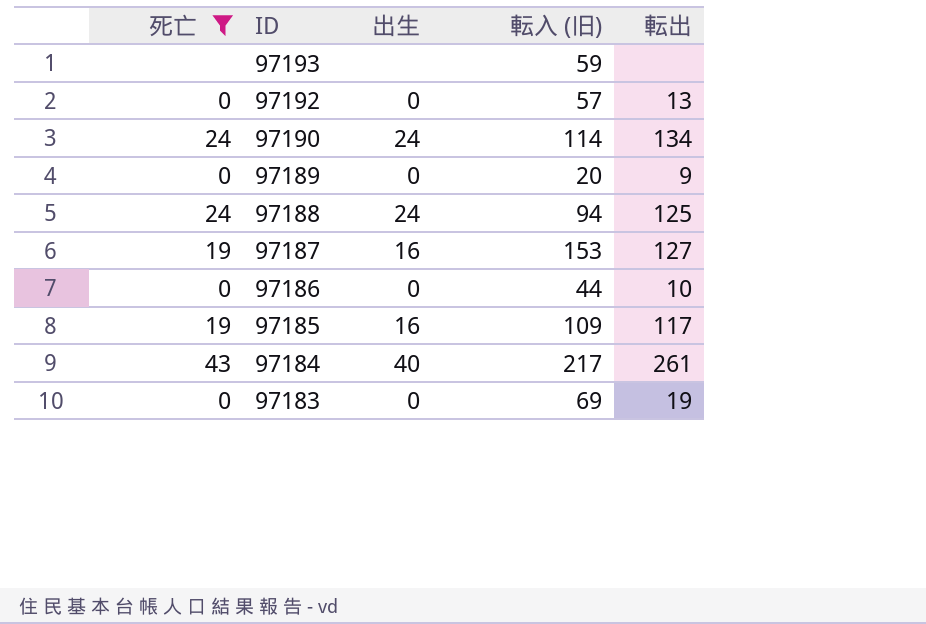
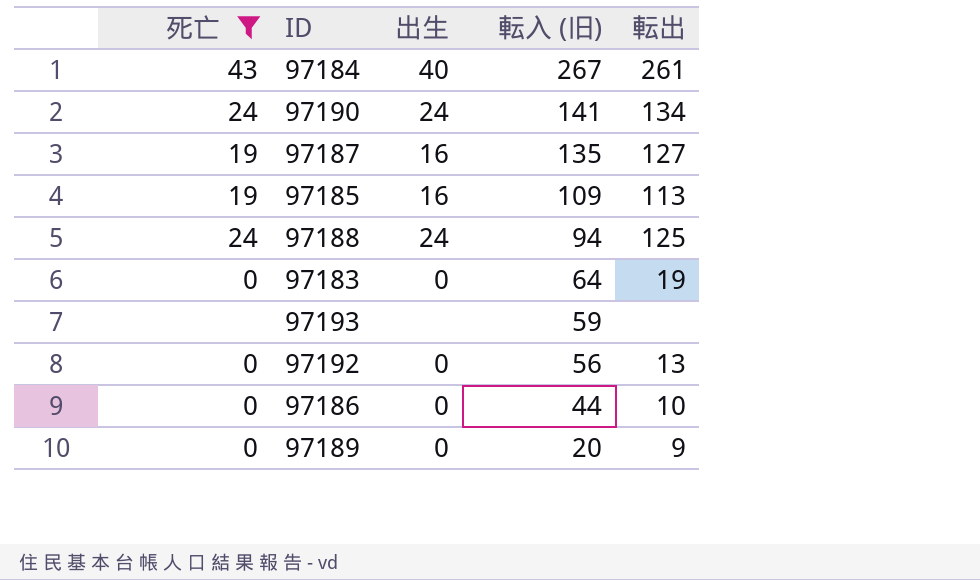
row order: ID descending -> 転入 (旧) descending
97184 | 転入 (旧): 217 -> 267
97190 | 転入 (旧): 114 -> 141
97187 | 転入 (旧): 153 -> 135
97185 | 転出: 117 -> 113
97183 | 転入 (旧): 69 -> 64
97192 | 転入 (旧): 57 -> 56

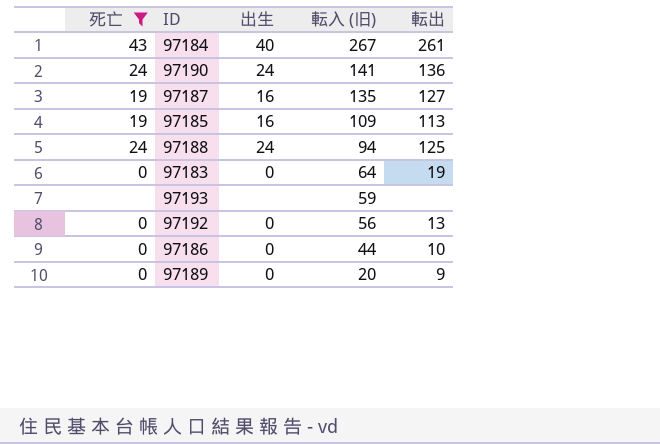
97190 | 転出: 134 -> 136

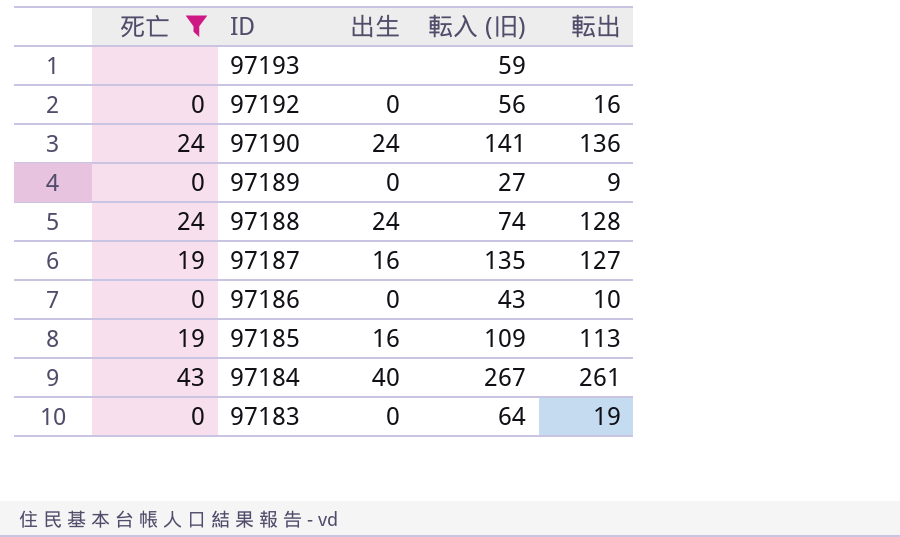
row order: 転入 (旧) descending -> ID descending
97192 | 転出: 13 -> 16
97189 | 転入 (旧): 20 -> 27
97188 | 転入 (旧): 94 -> 74
97188 | 転出: 125 -> 128
97186 | 転入 (旧): 44 -> 43

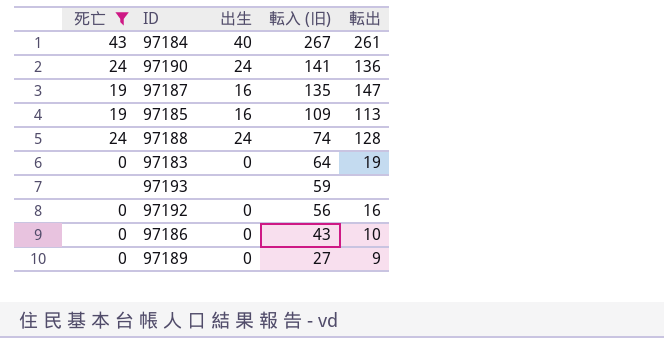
row order: ID descending -> 転入 (旧) descending
97187 | 転出: 127 -> 147

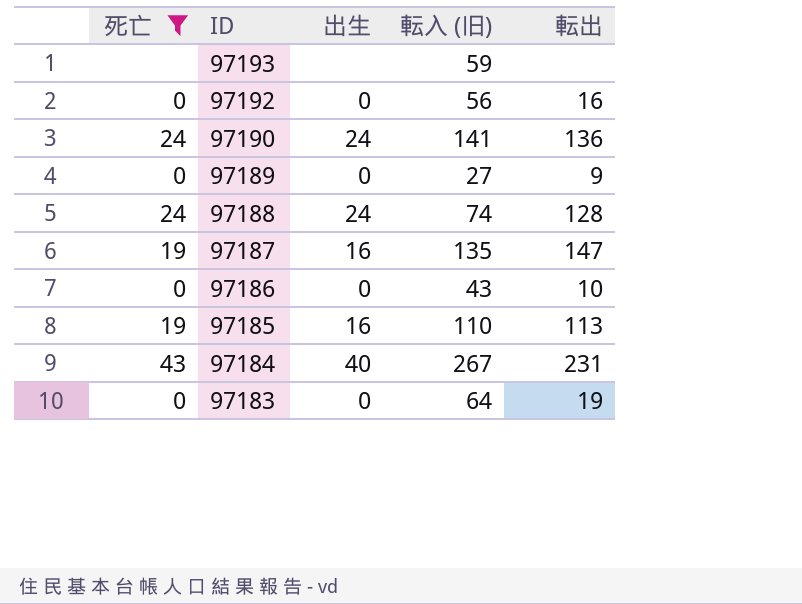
row order: 転入 (旧) descending -> ID descending
97185 | 転入 (旧): 109 -> 110
97184 | 転出: 261 -> 231

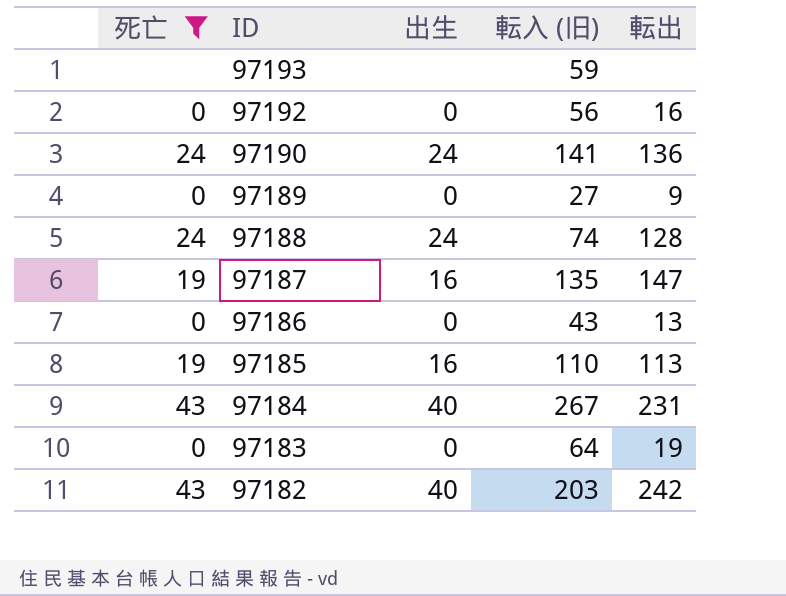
97186 | 転出: 10 -> 13
row 97182: none -> 43 | 40 | 203 | 242

